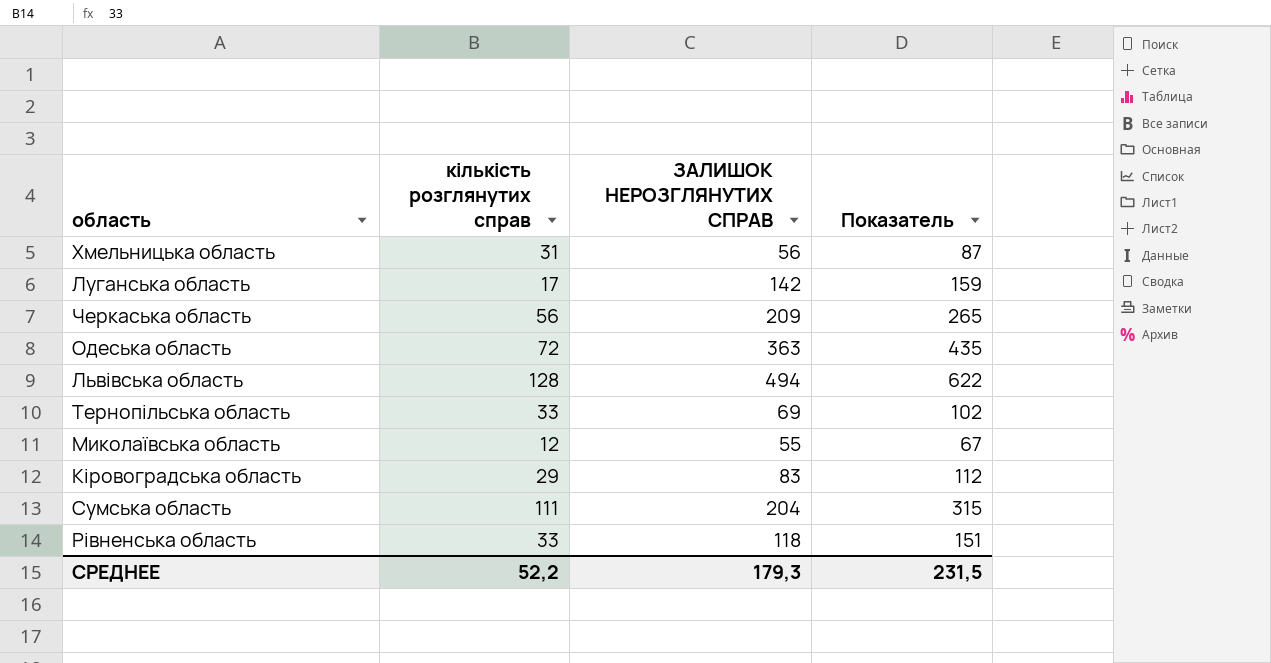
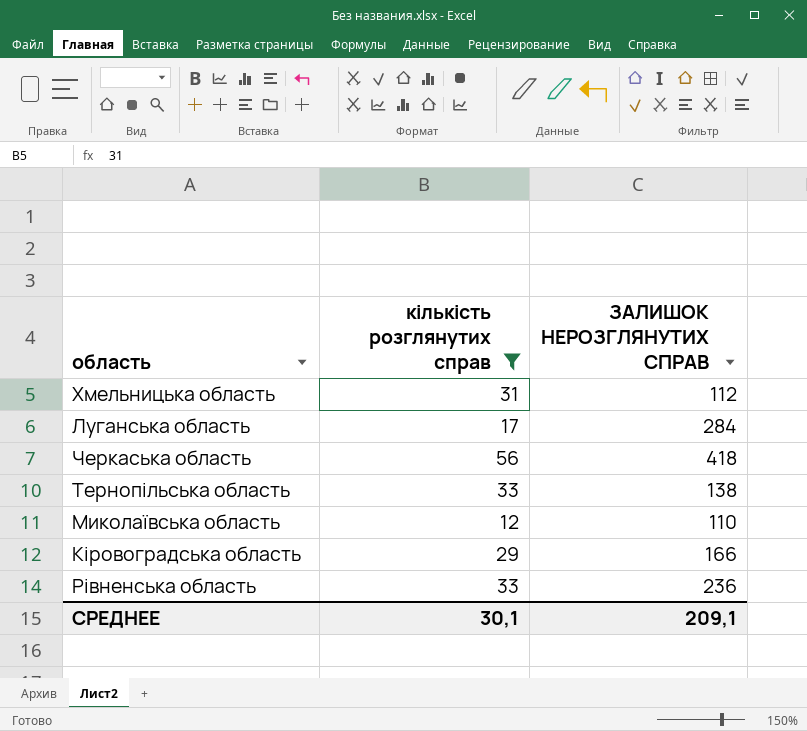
filter: none -> кількість розглянутих справ <= 56
column Показатель | formula: [кількість розглянутих справ] + [ЗАЛИШОК НЕРОЗГЛЯНУТИХ СПРАВ] -> none
Хмельницька область | ЗАЛИШОК НЕРОЗГЛЯНУТИХ СПРАВ: 56 -> 112
Луганська область | ЗАЛИШОК НЕРОЗГЛЯНУТИХ СПРАВ: 142 -> 284
Черкаська область | ЗАЛИШОК НЕРОЗГЛЯНУТИХ СПРАВ: 209 -> 418
Тернопільська область | ЗАЛИШОК НЕРОЗГЛЯНУТИХ СПРАВ: 69 -> 138
Миколаївська область | ЗАЛИШОК НЕРОЗГЛЯНУТИХ СПРАВ: 55 -> 110
Кіровоградська область | ЗАЛИШОК НЕРОЗГЛЯНУТИХ СПРАВ: 83 -> 166
Рівненська область | ЗАЛИШОК НЕРОЗГЛЯНУТИХ СПРАВ: 118 -> 236
СРЕДНЕЕ | кількість розглянутих справ: 52,2 -> 30,1
СРЕДНЕЕ | ЗАЛИШОК НЕРОЗГЛЯНУТИХ СПРАВ: 179,3 -> 209,1

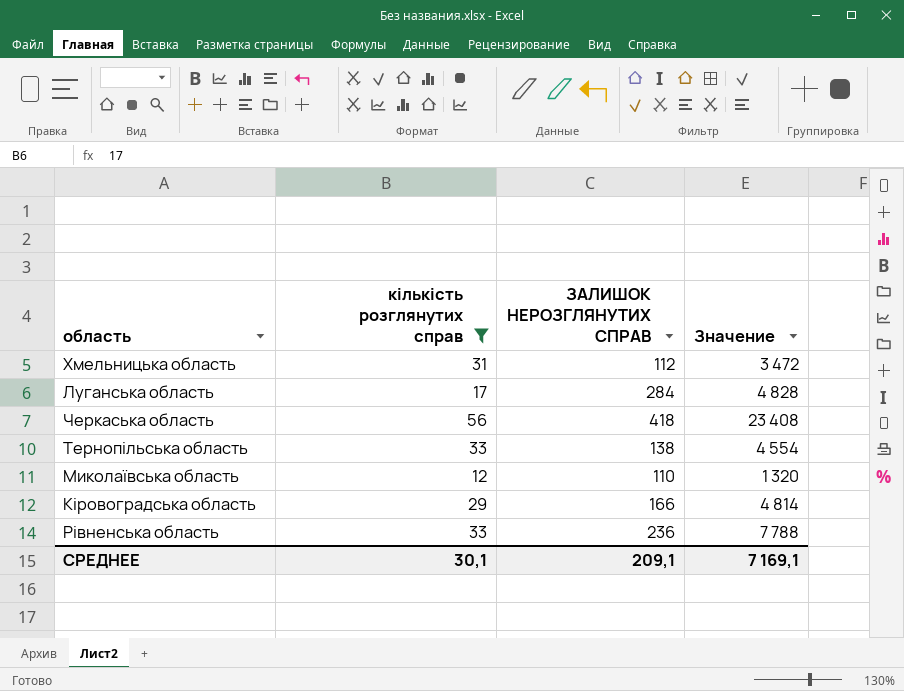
column Значение | formula: none -> [кількість розглянутих справ] * [ЗАЛИШОК НЕРОЗГЛЯНУТИХ СПРАВ]

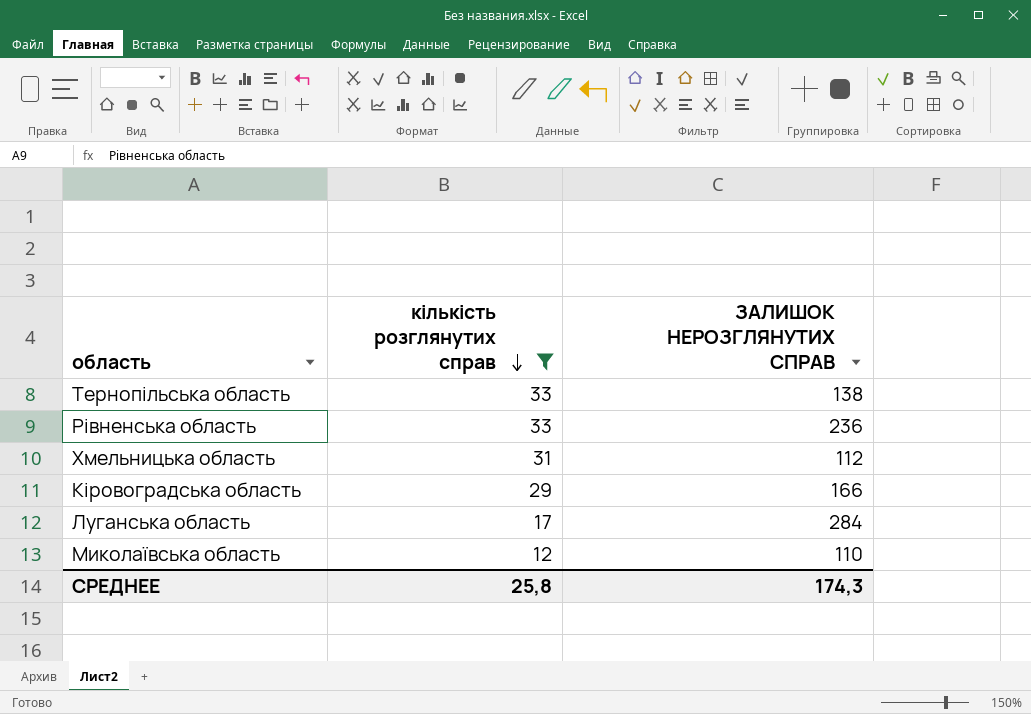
row order: none -> кількість розглянутих справ descending
column Значение | formula: [кількість розглянутих справ] * [ЗАЛИШОК НЕРОЗГЛЯНУТИХ СПРАВ] -> none
row Черкаська область: 56 | 418 | 23 408 -> none
СРЕДНЕЕ | кількість розглянутих справ: 30,1 -> 25,8
СРЕДНЕЕ | ЗАЛИШОК НЕРОЗГЛЯНУТИХ СПРАВ: 209,1 -> 174,3

